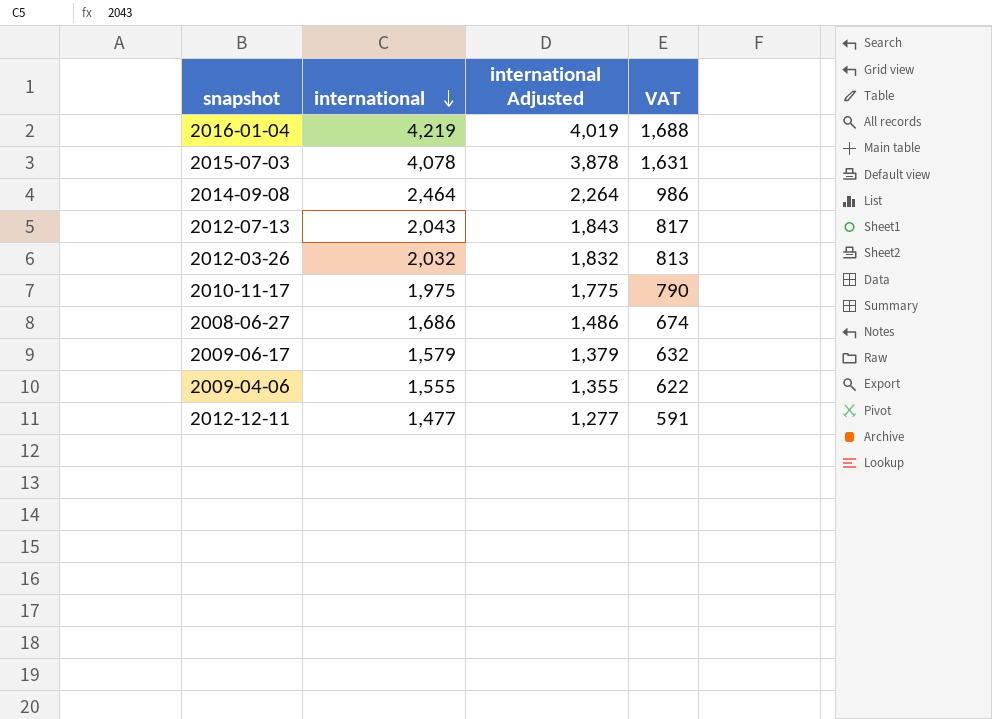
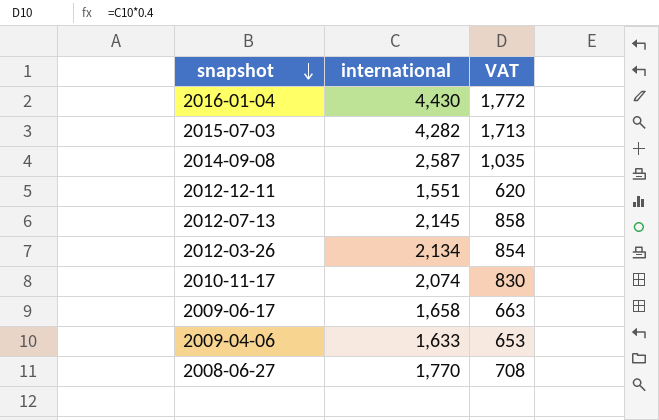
row order: international descending -> snapshot descending
column international Adjusted | formula: [international] - 200 -> none
2016-01-04 | international: 4,219 -> 4,430
2016-01-04 | VAT: 1,688 -> 1,772
2015-07-03 | international: 4,078 -> 4,282
2015-07-03 | VAT: 1,631 -> 1,713
2014-09-08 | international: 2,464 -> 2,587
2014-09-08 | VAT: 986 -> 1,035
2012-12-11 | international: 1,477 -> 1,551
2012-12-11 | VAT: 591 -> 620
2012-07-13 | international: 2,043 -> 2,145
2012-07-13 | VAT: 817 -> 858
2012-03-26 | international: 2,032 -> 2,134
2012-03-26 | VAT: 813 -> 854
2010-11-17 | international: 1,975 -> 2,074
2010-11-17 | VAT: 790 -> 830
2009-06-17 | international: 1,579 -> 1,658
2009-06-17 | VAT: 632 -> 663
2009-04-06 | international: 1,555 -> 1,633
2009-04-06 | VAT: 622 -> 653
2008-06-27 | international: 1,686 -> 1,770
2008-06-27 | VAT: 674 -> 708

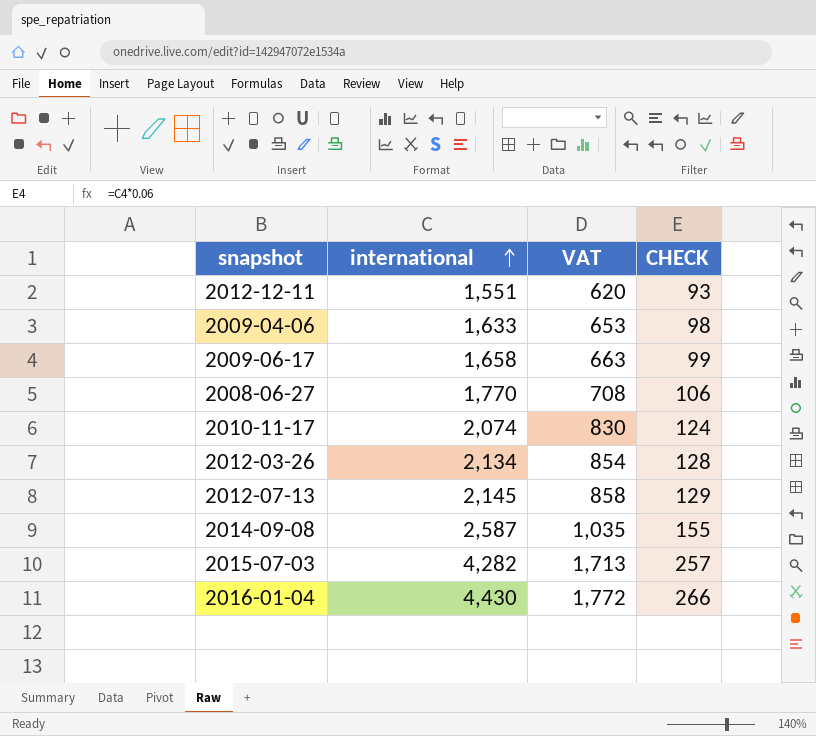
row order: snapshot descending -> international ascending
column CHECK | formula: none -> [international] * 0.06

